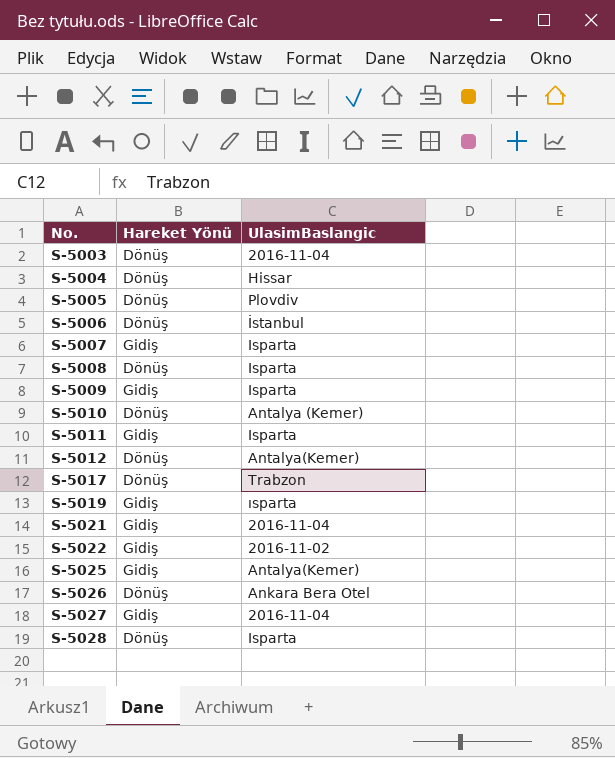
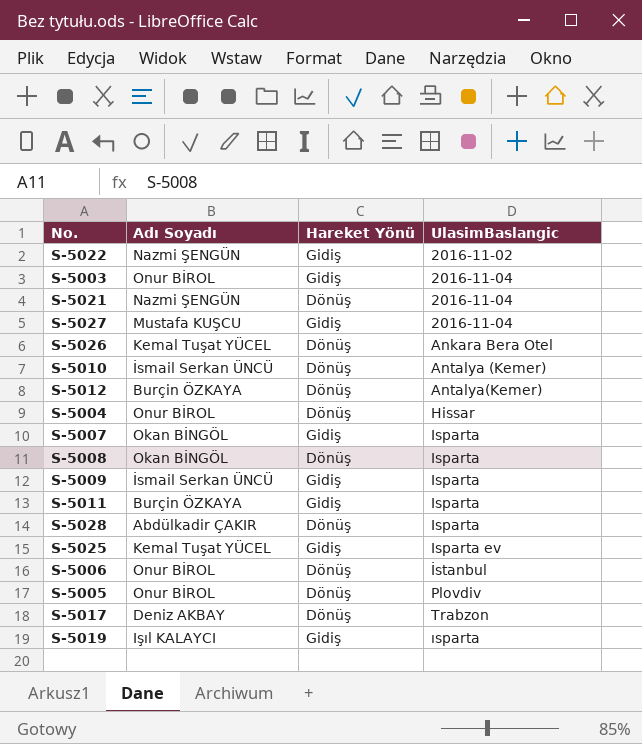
row order: No. ascending -> UlasimBaslangic ascending
column Adı Soyadı | position: none -> 2
S-5003 | Hareket Yönü: Dönüş -> Gidiş
S-5021 | Hareket Yönü: Gidiş -> Dönüş
S-5025 | UlasimBaslangic: Antalya(Kemer) -> Isparta ev

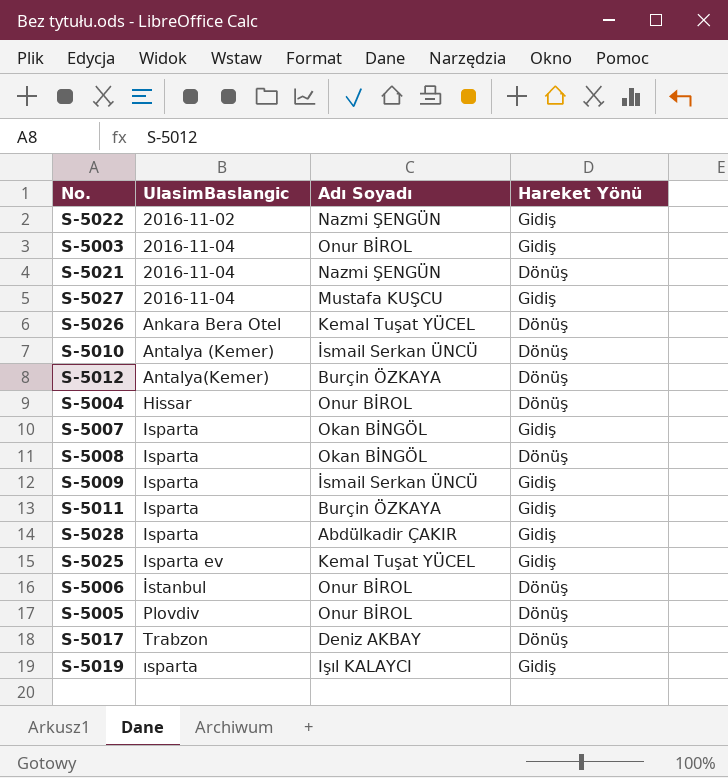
column UlasimBaslangic | position: 4 -> 2
S-5028 | Hareket Yönü: Dönüş -> Gidiş

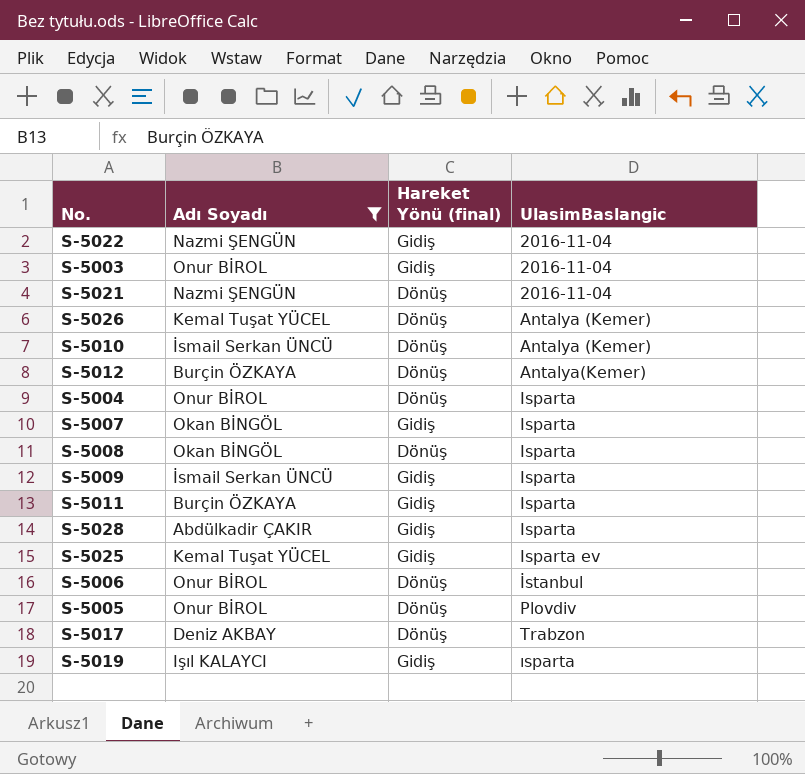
filter: none -> Adı Soyadı != Mustafa KUŞCU
column name: Hareket Yönü -> Hareket Yönü (final)
column UlasimBaslangic | position: 2 -> 4
S-5022 | UlasimBaslangic: 2016-11-02 -> 2016-11-04
S-5026 | UlasimBaslangic: Ankara Bera Otel -> Antalya (Kemer)
S-5004 | UlasimBaslangic: Hissar -> Isparta

